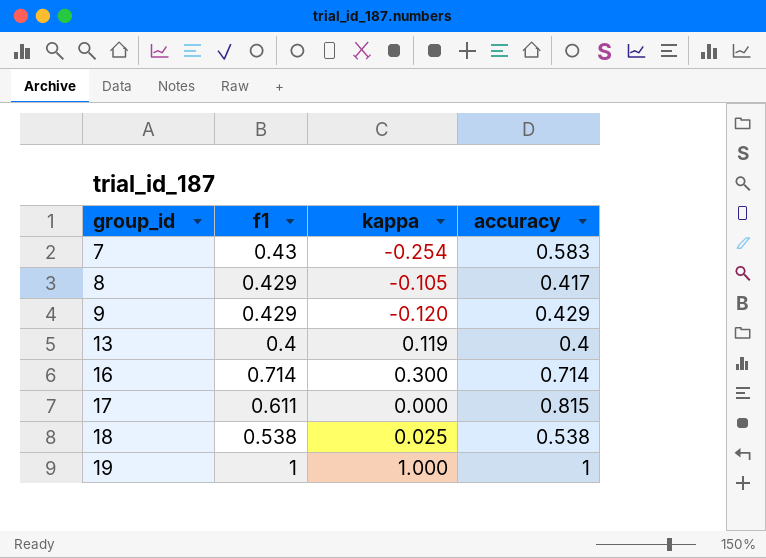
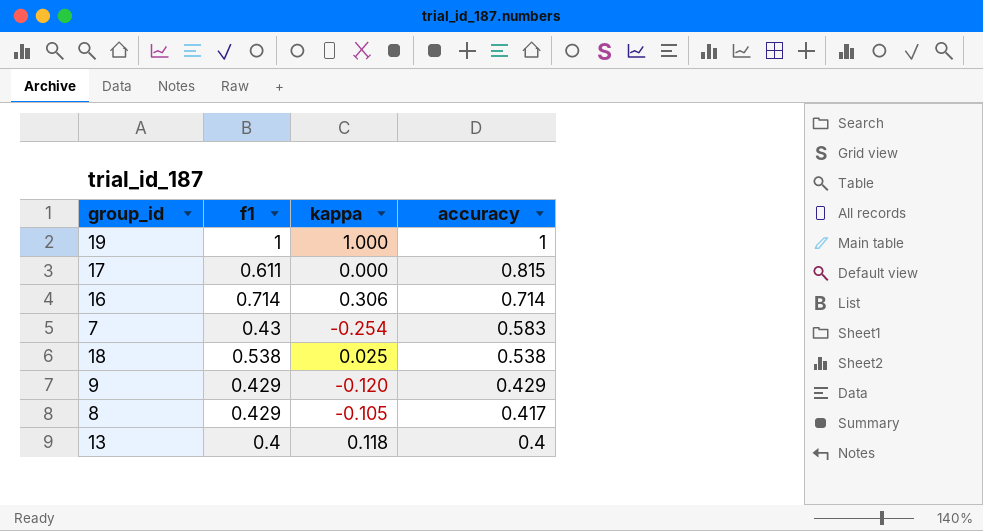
row order: group_id ascending -> accuracy descending
16 | kappa: 0.300 -> 0.306
13 | kappa: 0.119 -> 0.118

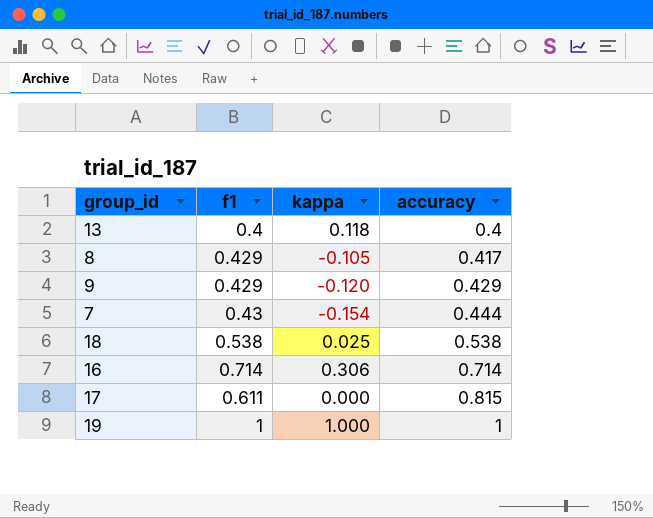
row order: accuracy descending -> accuracy ascending
7 | kappa: -0.254 -> -0.154
7 | accuracy: 0.583 -> 0.444

